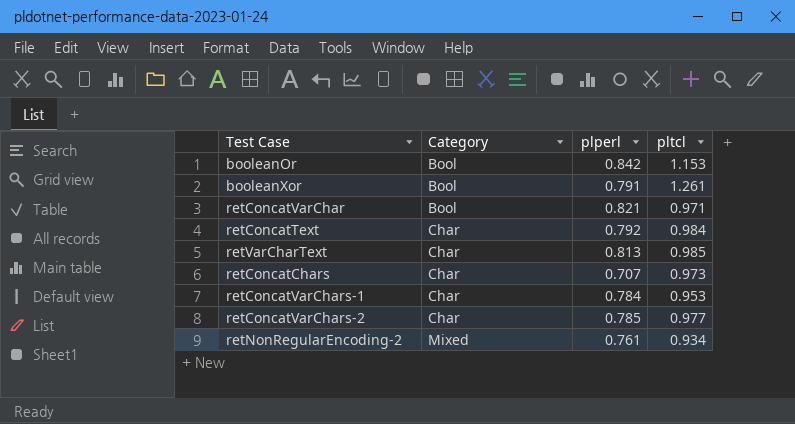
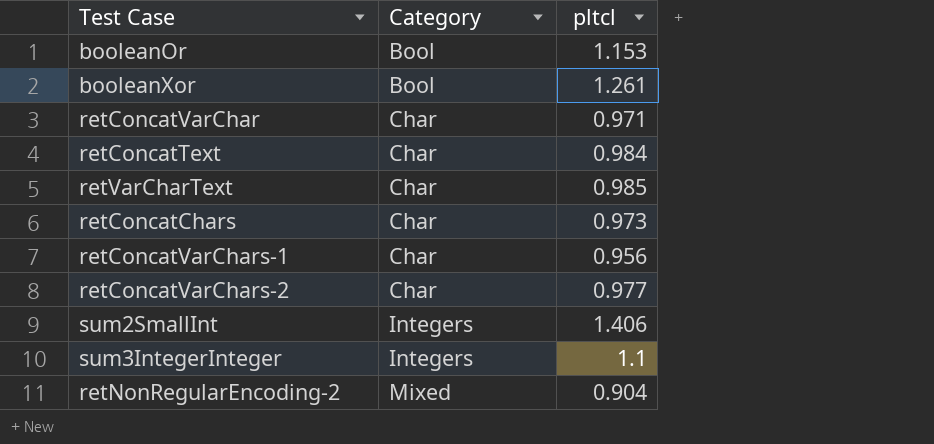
column plperl | position: 3 -> none
retConcatVarChar | Category: Bool -> Char
retConcatVarChars-1 | pltcl: 0.953 -> 0.956
row sum2SmallInt: none -> Integers | 1.406
row sum3IntegerInteger: none -> Integers | 1.1
retNonRegularEncoding-2 | pltcl: 0.934 -> 0.904

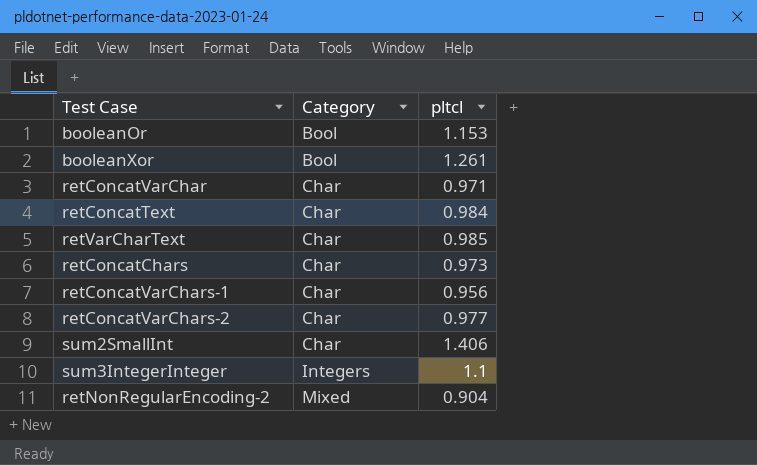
sum2SmallInt | Category: Integers -> Char

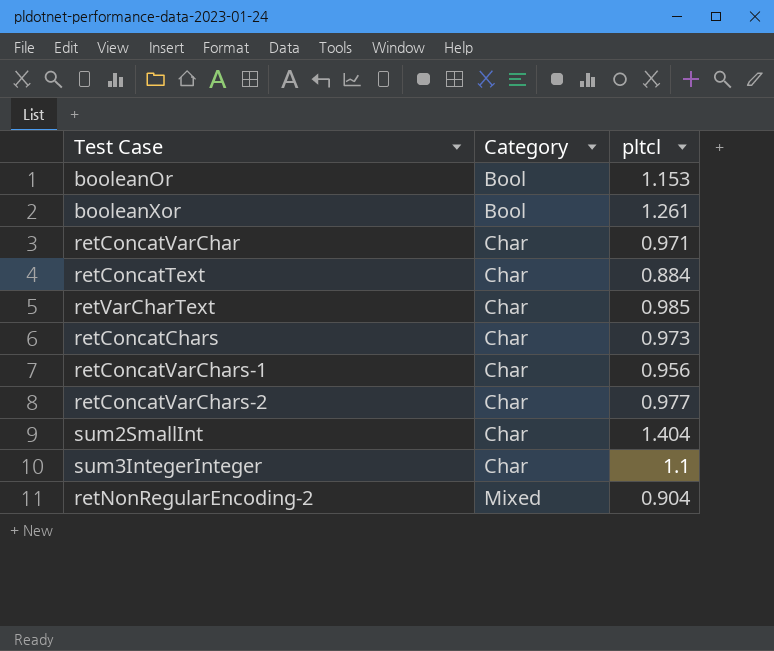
retConcatText | pltcl: 0.984 -> 0.884
sum2SmallInt | pltcl: 1.406 -> 1.404
sum3IntegerInteger | Category: Integers -> Char

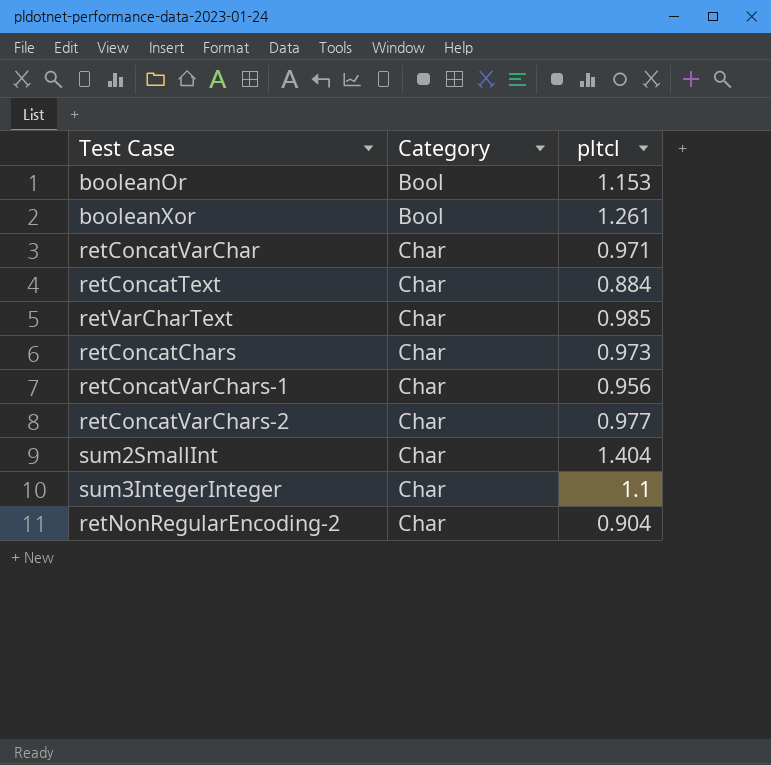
retNonRegularEncoding-2 | Category: Mixed -> Char

